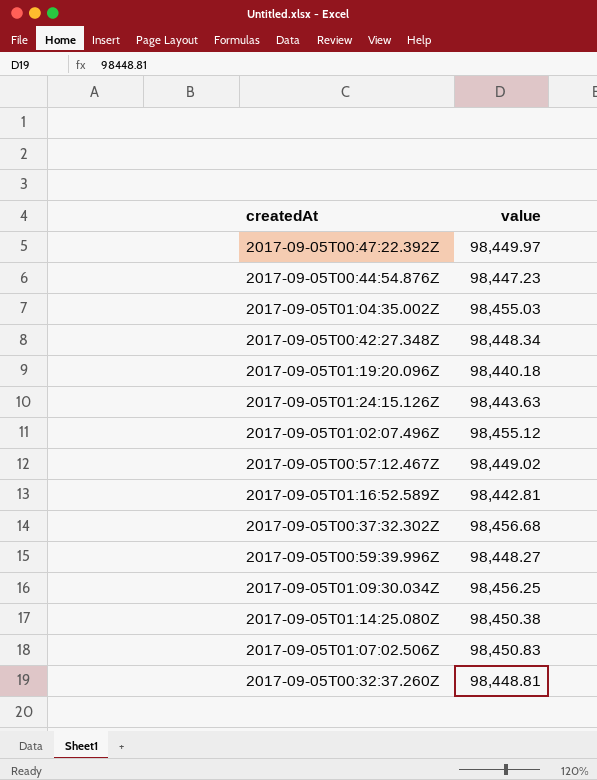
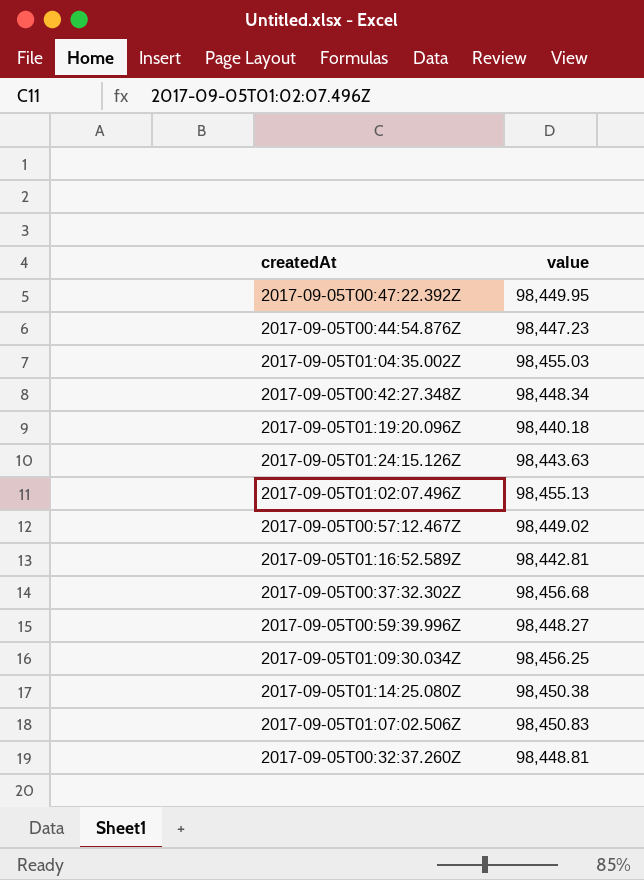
2017-09-05T00:47:22.392Z | value: 98,449.97 -> 98,449.95
2017-09-05T01:02:07.496Z | value: 98,455.12 -> 98,455.13

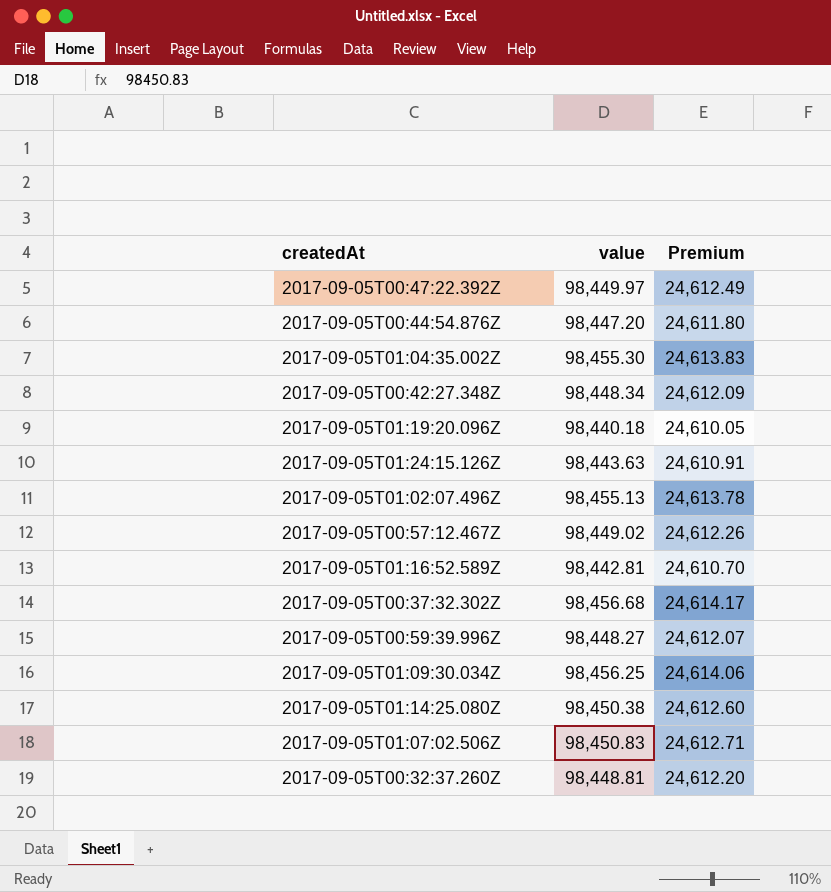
column Premium | formula: none -> [value] * 0.25
2017-09-05T00:47:22.392Z | value: 98,449.95 -> 98,449.97
2017-09-05T00:44:54.876Z | value: 98,447.23 -> 98,447.20
2017-09-05T01:04:35.002Z | value: 98,455.03 -> 98,455.30

